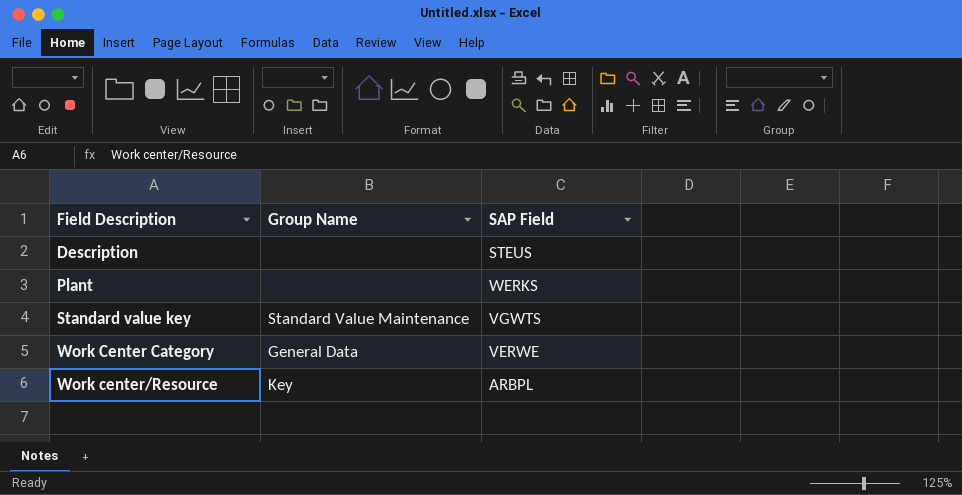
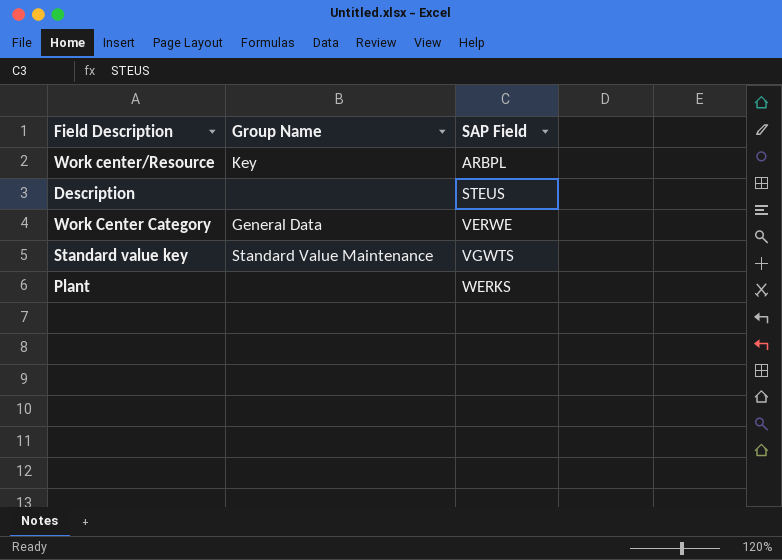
row order: Field Description ascending -> SAP Field ascending

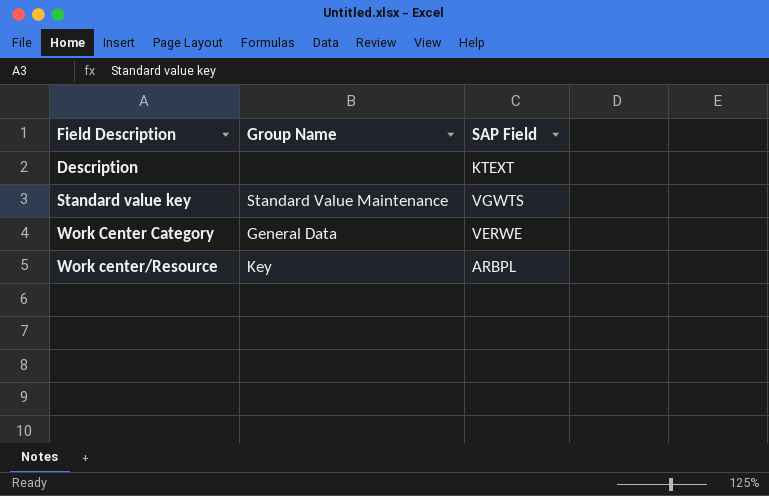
row order: SAP Field ascending -> Field Description ascending
row Plant: none | WERKS -> none
Description | SAP Field: STEUS -> KTEXT

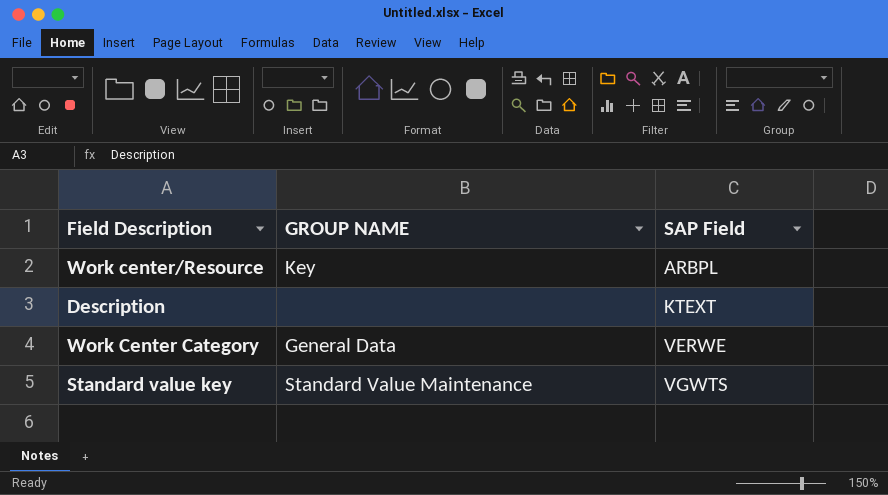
row order: Field Description ascending -> SAP Field ascending
column name: Group Name -> GROUP NAME

